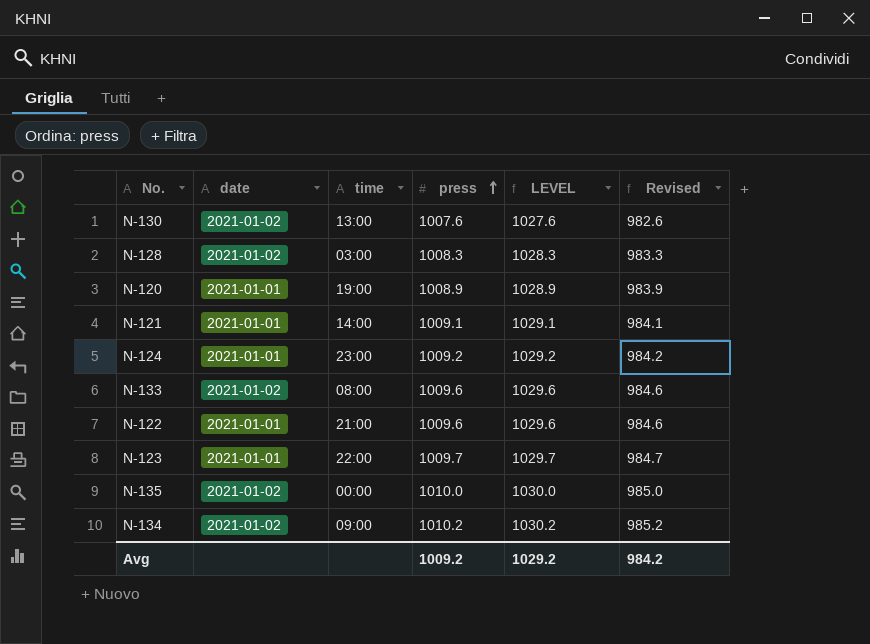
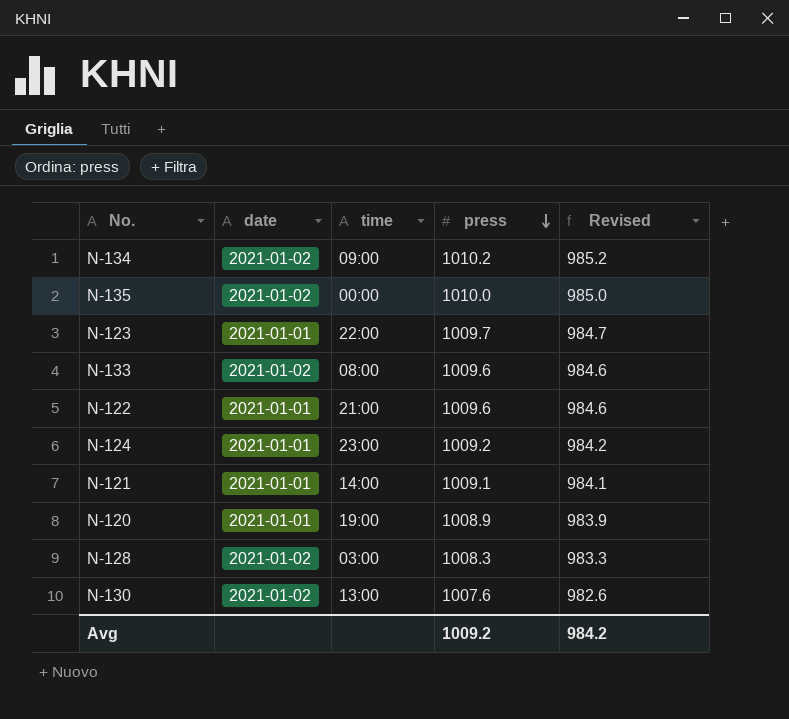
row order: press ascending -> press descending
column LEVEL | formula: [press] + 20 -> none

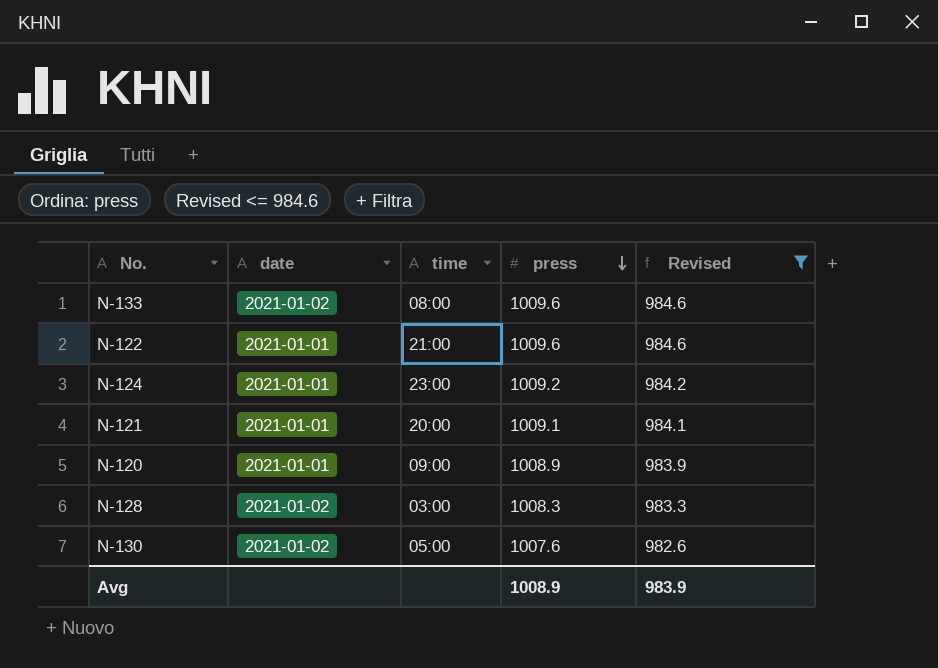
filter: none -> Revised <= 984.6
N-121 | time: 14:00 -> 20:00
N-120 | time: 19:00 -> 09:00
N-130 | time: 13:00 -> 05:00
Avg | press: 1009.2 -> 1008.9
Avg | Revised: 984.2 -> 983.9

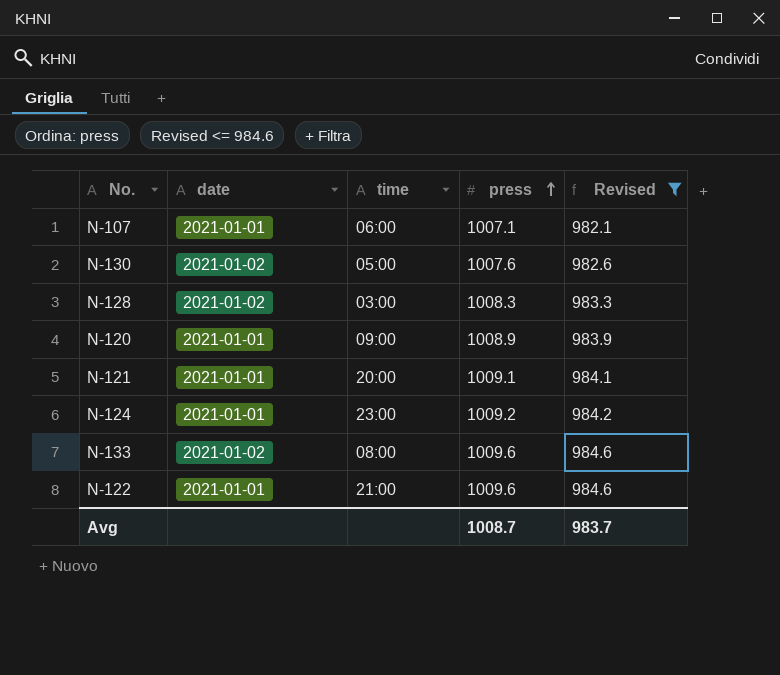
row order: press descending -> press ascending
row N-107: none -> 2021-01-01 | 06:00 | 1007.1 | 982.1
Avg | press: 1008.9 -> 1008.7
Avg | Revised: 983.9 -> 983.7

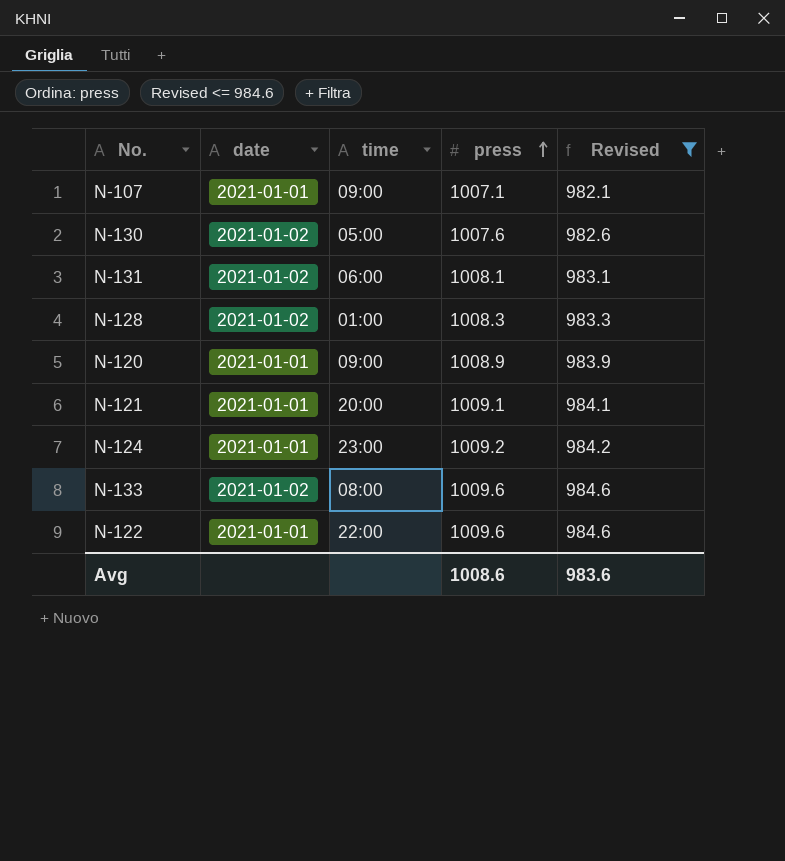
N-107 | time: 06:00 -> 09:00
row N-131: none -> 2021-01-02 | 06:00 | 1008.1 | 983.1
N-128 | time: 03:00 -> 01:00
N-122 | time: 21:00 -> 22:00
Avg | press: 1008.7 -> 1008.6
Avg | Revised: 983.7 -> 983.6

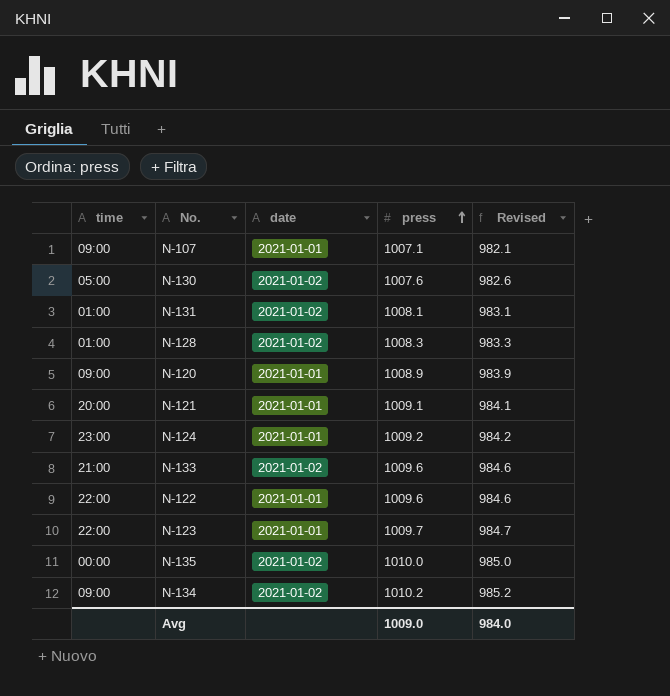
filter: Revised <= 984.6 -> none
column time | position: 3 -> 1
N-131 | time: 06:00 -> 01:00
N-133 | time: 08:00 -> 21:00
Avg | press: 1008.6 -> 1009.0
Avg | Revised: 983.6 -> 984.0

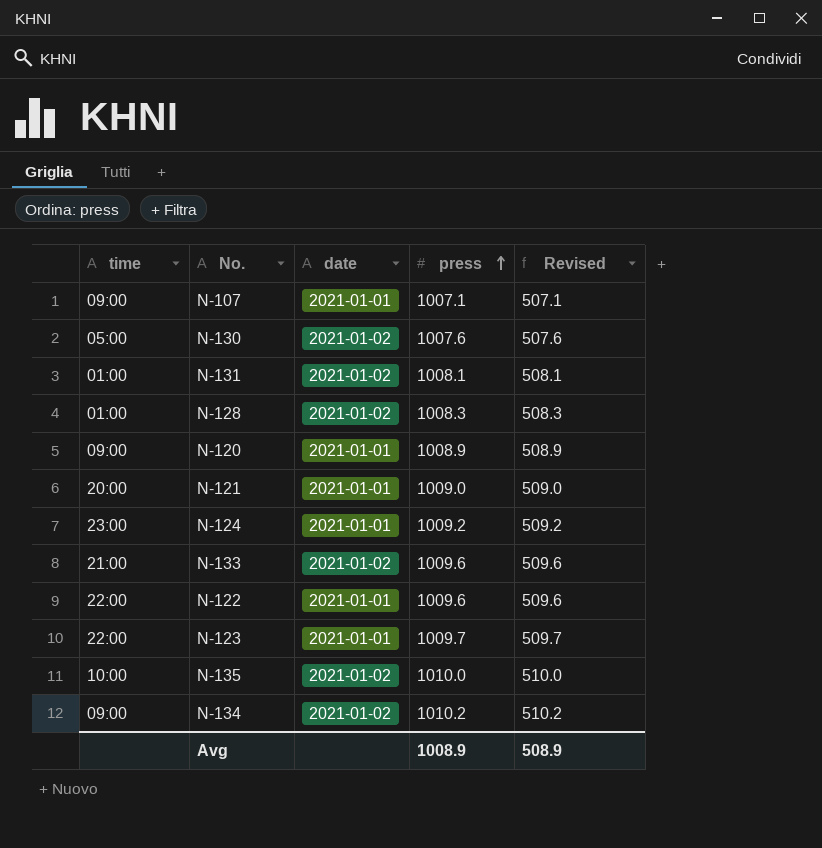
column Revised | formula: [press] - 25 -> [press] - 500
N-121 | press: 1009.1 -> 1009.0
N-135 | time: 00:00 -> 10:00
Avg | press: 1009.0 -> 1008.9
Avg | Revised: 984.0 -> 508.9

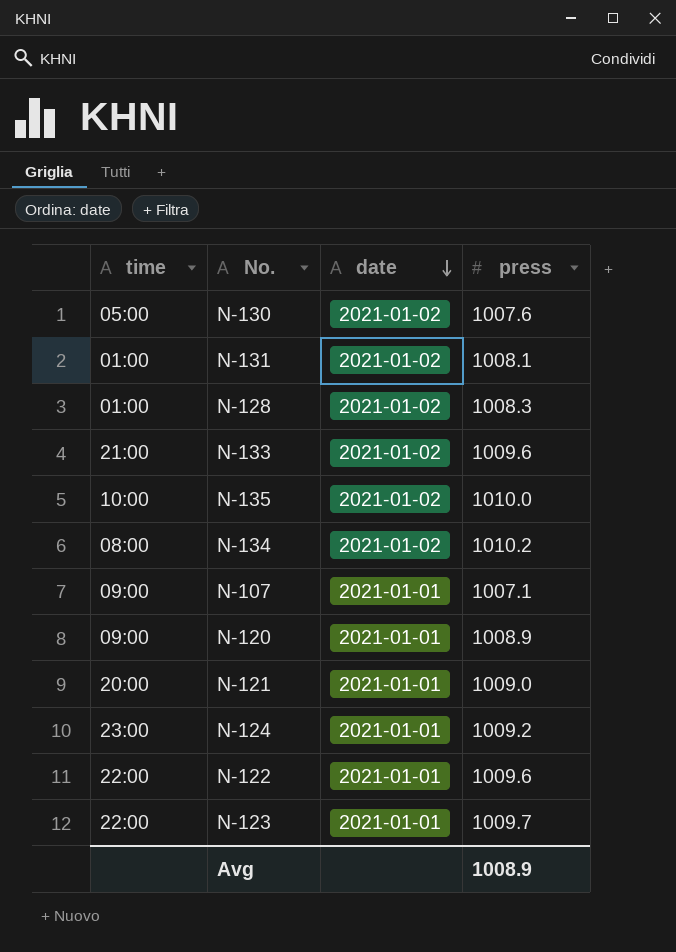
row order: press ascending -> date descending
column Revised | formula: [press] - 500 -> none
N-134 | time: 09:00 -> 08:00

